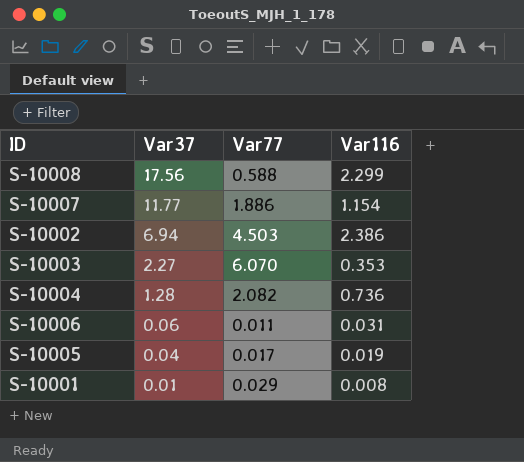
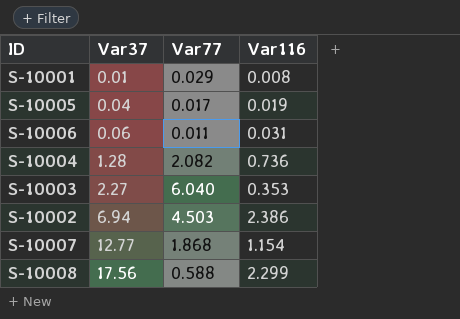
row order: Var37 descending -> Var37 ascending
S-10003 | Var77: 6.070 -> 6.040
S-10007 | Var37: 11.77 -> 12.77
S-10007 | Var77: 1.886 -> 1.868

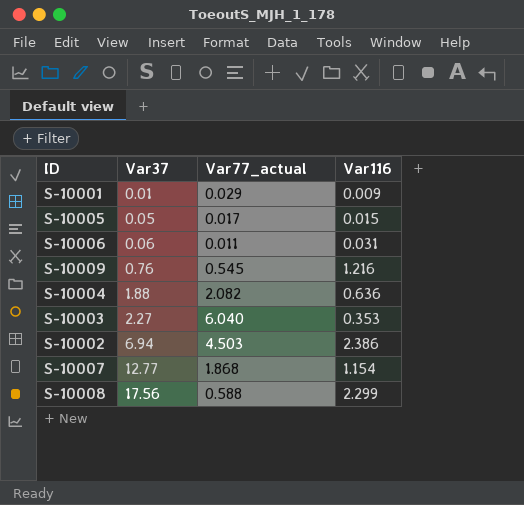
column name: Var77 -> Var77_actual
S-10001 | Var116: 0.008 -> 0.009
S-10005 | Var37: 0.04 -> 0.05
S-10005 | Var116: 0.019 -> 0.015
row S-10009: none -> 0.76 | 0.545 | 1.216
S-10004 | Var37: 1.28 -> 1.88
S-10004 | Var116: 0.736 -> 0.636

